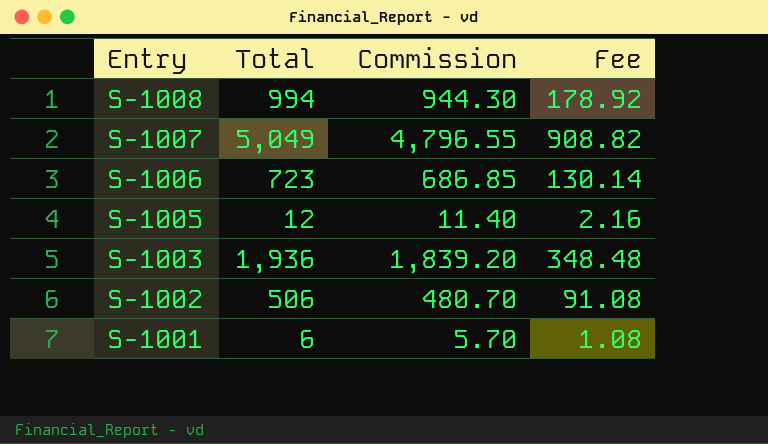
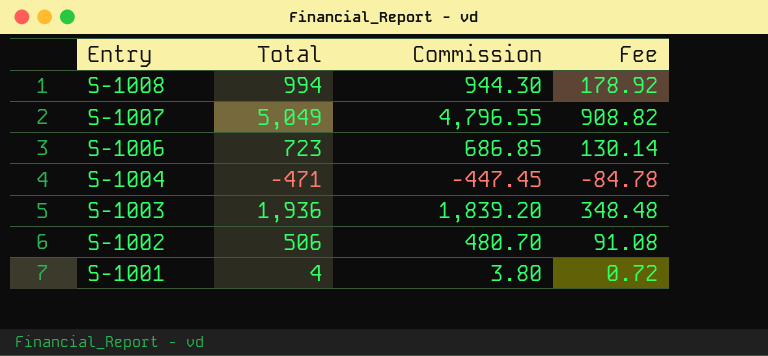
row S-1005: 12 | 11.40 | 2.16 -> none
row S-1004: none -> -471 | -447.45 | -84.78
S-1001 | Total: 6 -> 4
S-1001 | Commission: 5.70 -> 3.80
S-1001 | Fee: 1.08 -> 0.72

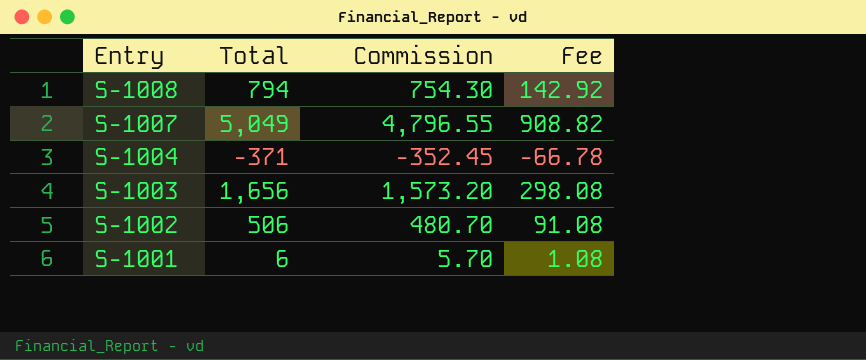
row S-1006: 723 | 686.85 | 130.14 -> none
S-1008 | Total: 994 -> 794
S-1008 | Commission: 944.30 -> 754.30
S-1008 | Fee: 178.92 -> 142.92
S-1004 | Total: -471 -> -371
S-1004 | Commission: -447.45 -> -352.45
S-1004 | Fee: -84.78 -> -66.78
S-1003 | Total: 1,936 -> 1,656
S-1003 | Commission: 1,839.20 -> 1,573.20
S-1003 | Fee: 348.48 -> 298.08
S-1001 | Total: 4 -> 6
S-1001 | Commission: 3.80 -> 5.70
S-1001 | Fee: 0.72 -> 1.08

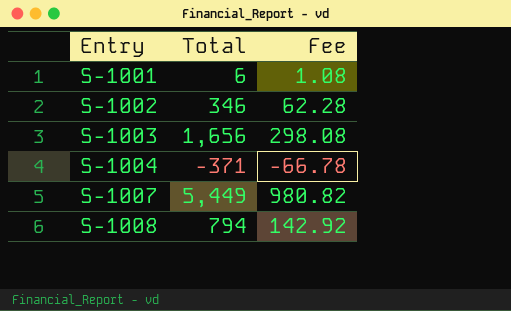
row order: Entry descending -> Entry ascending
column Commission | formula: [Total] * 0.95 -> none
S-1002 | Total: 506 -> 346
S-1002 | Fee: 91.08 -> 62.28
S-1007 | Total: 5,049 -> 5,449
S-1007 | Fee: 908.82 -> 980.82

